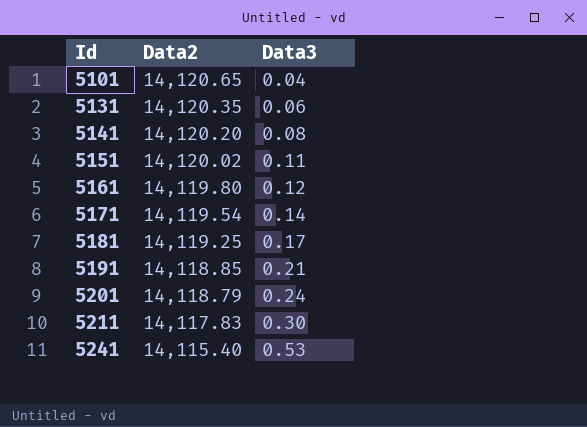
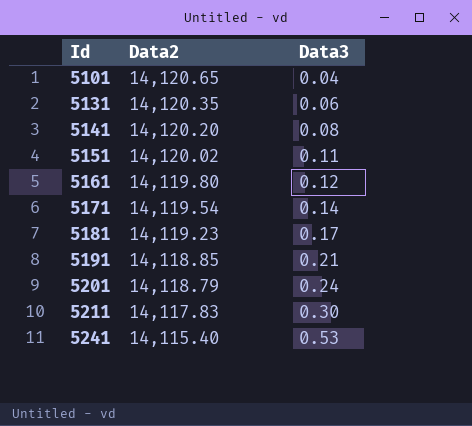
5181 | Data2: 14,119.25 -> 14,119.23

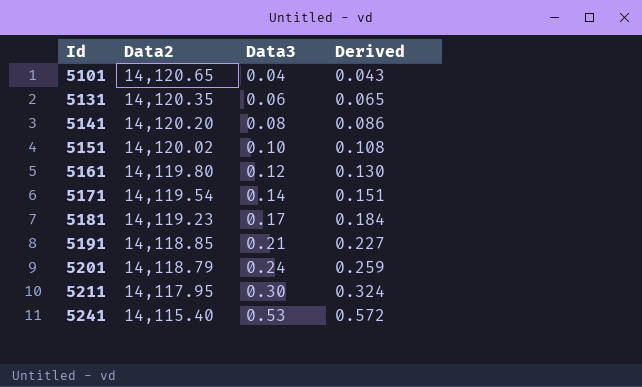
column Derived | formula: none -> [Data3] * 1.08
5151 | Data3: 0.11 -> 0.10
5211 | Data2: 14,117.83 -> 14,117.95

